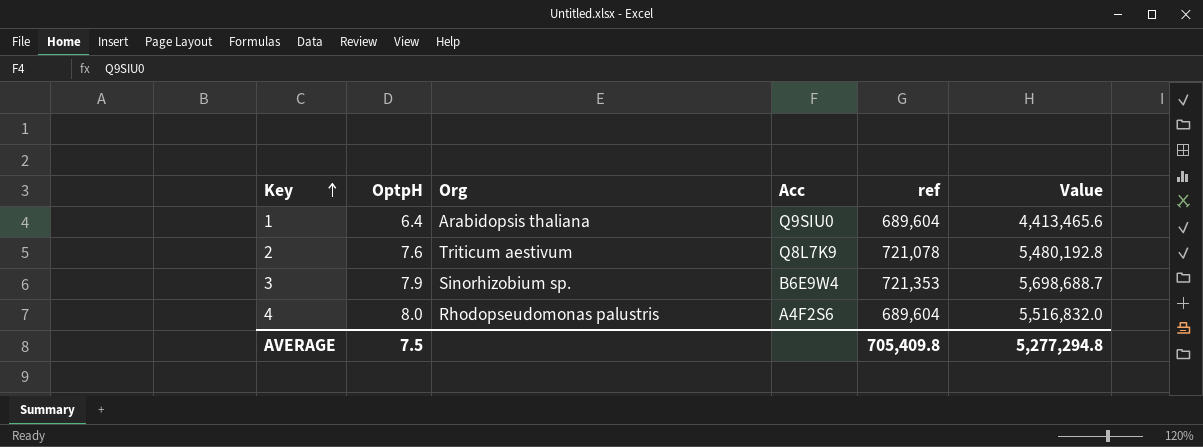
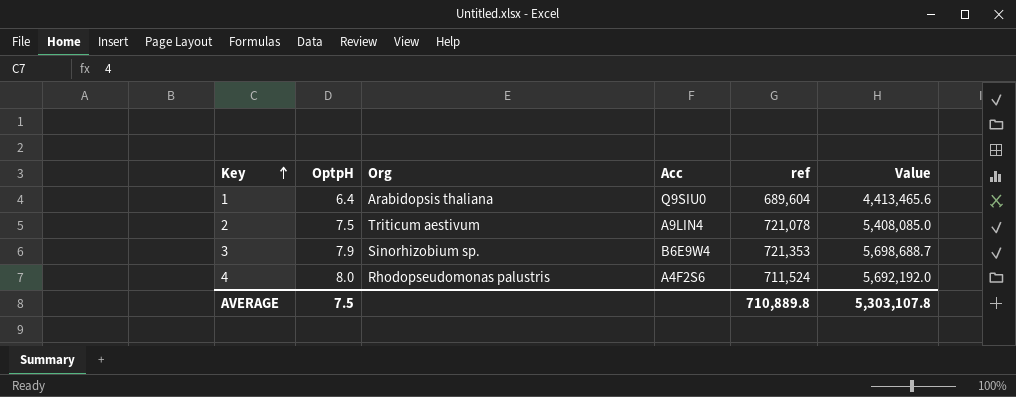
2 | OptpH: 7.6 -> 7.5
2 | Acc: Q8L7K9 -> A9LIN4
2 | Value: 5,480,192.8 -> 5,408,085.0
4 | ref: 689,604 -> 711,524
4 | Value: 5,516,832.0 -> 5,692,192.0
AVERAGE | ref: 705,409.8 -> 710,889.8
AVERAGE | Value: 5,277,294.8 -> 5,303,107.8

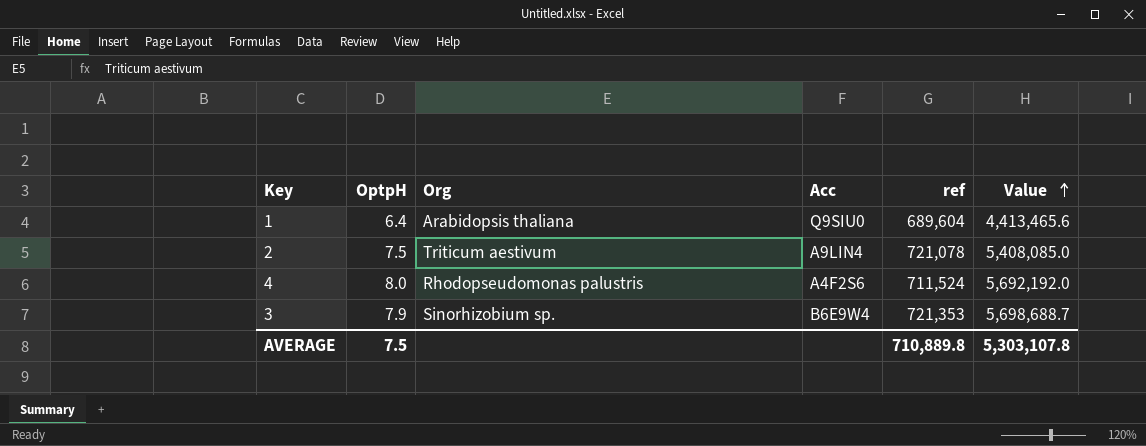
row order: Key ascending -> Value ascending

